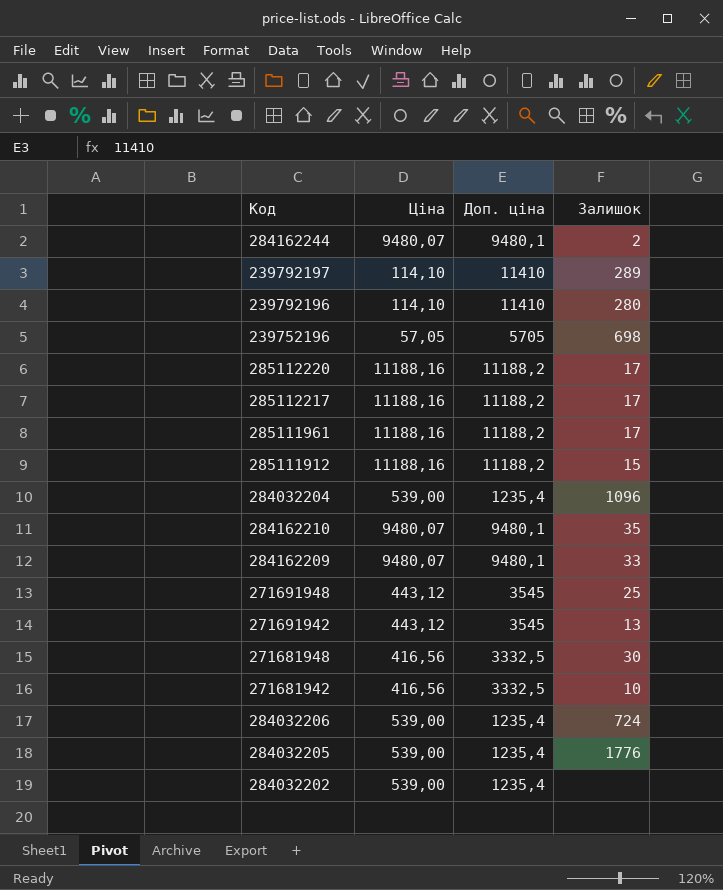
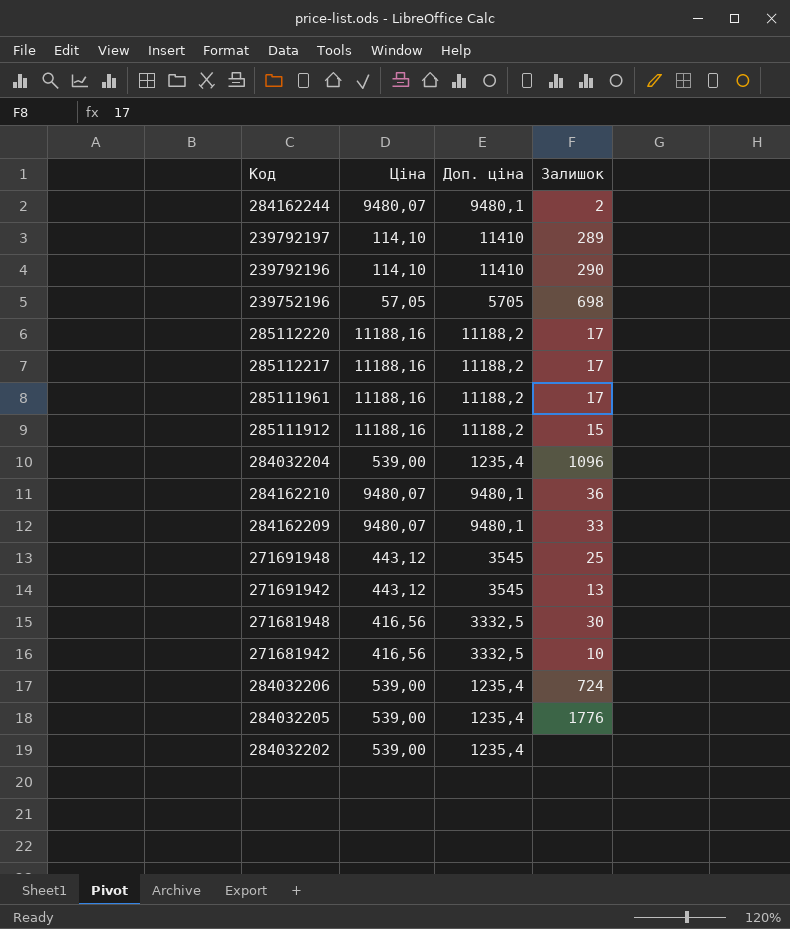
239792196 | Залишок: 280 -> 290
284162210 | Залишок: 35 -> 36

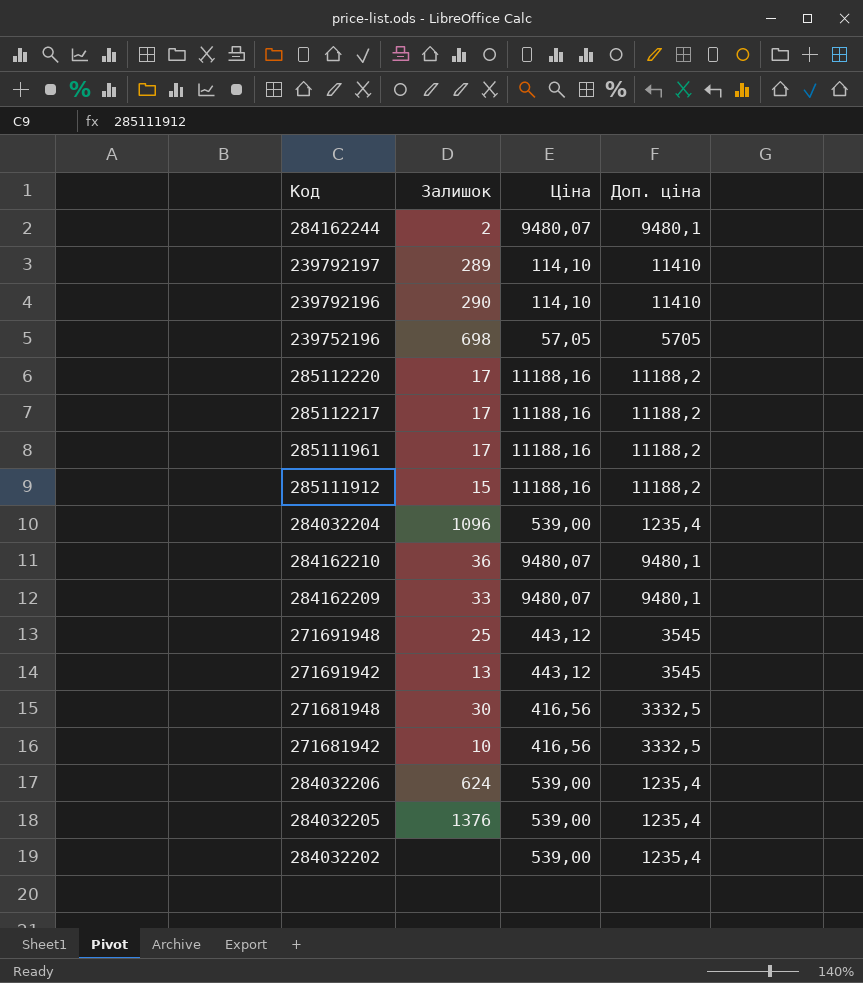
column Залишок | position: 4 -> 2
284032206 | Залишок: 724 -> 624
284032205 | Залишок: 1776 -> 1376

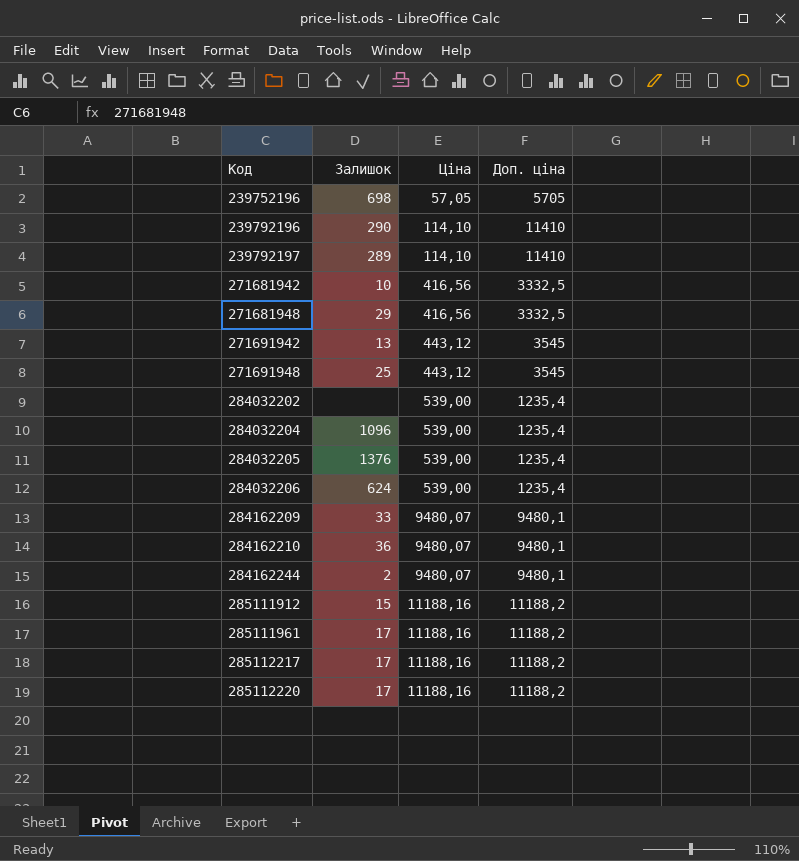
row order: none -> Код ascending
271681948 | Залишок: 30 -> 29

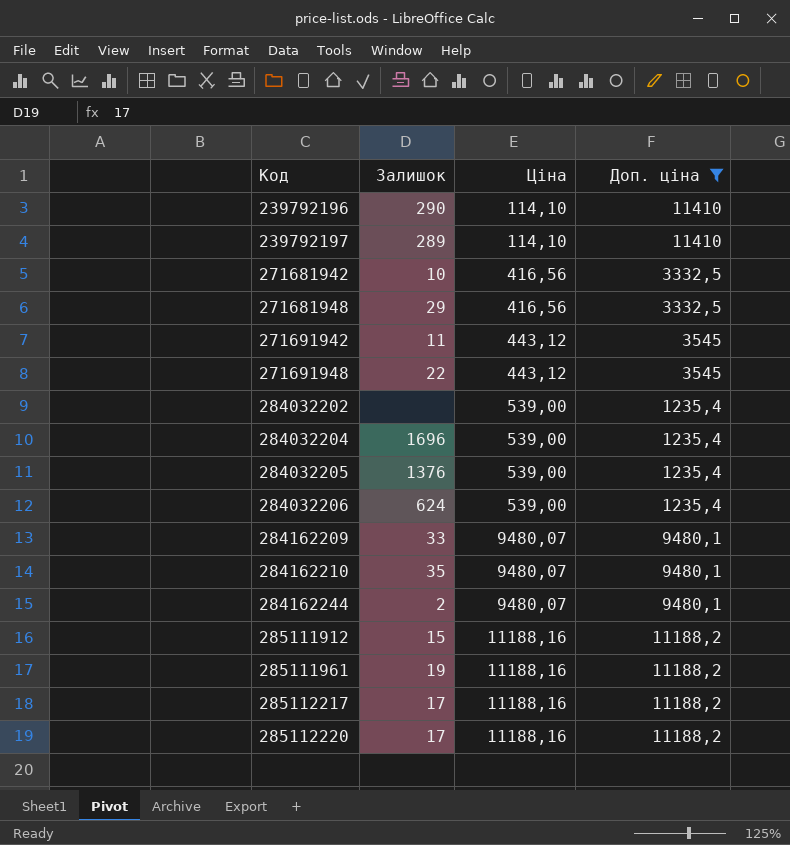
filter: none -> Доп. ціна != 5705
271691942 | Залишок: 13 -> 11
271691948 | Залишок: 25 -> 22
284032204 | Залишок: 1096 -> 1696
284162210 | Залишок: 36 -> 35
285111961 | Залишок: 17 -> 19

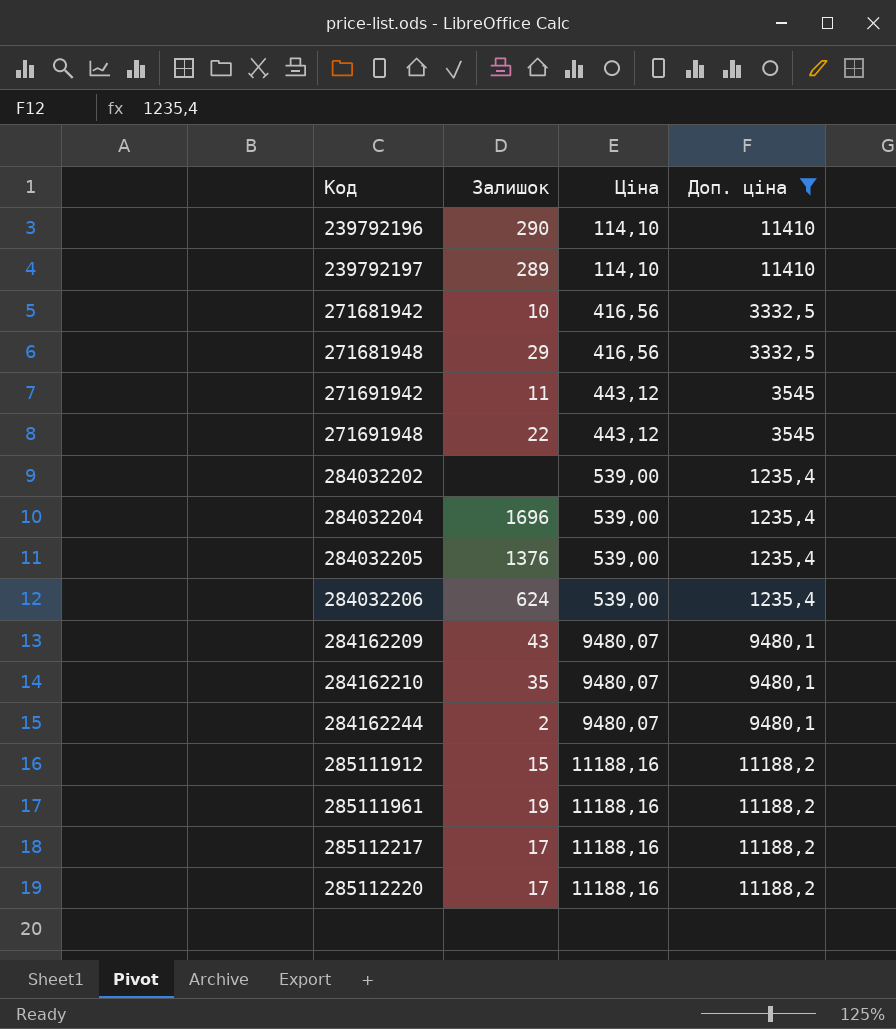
284162209 | Залишок: 33 -> 43

